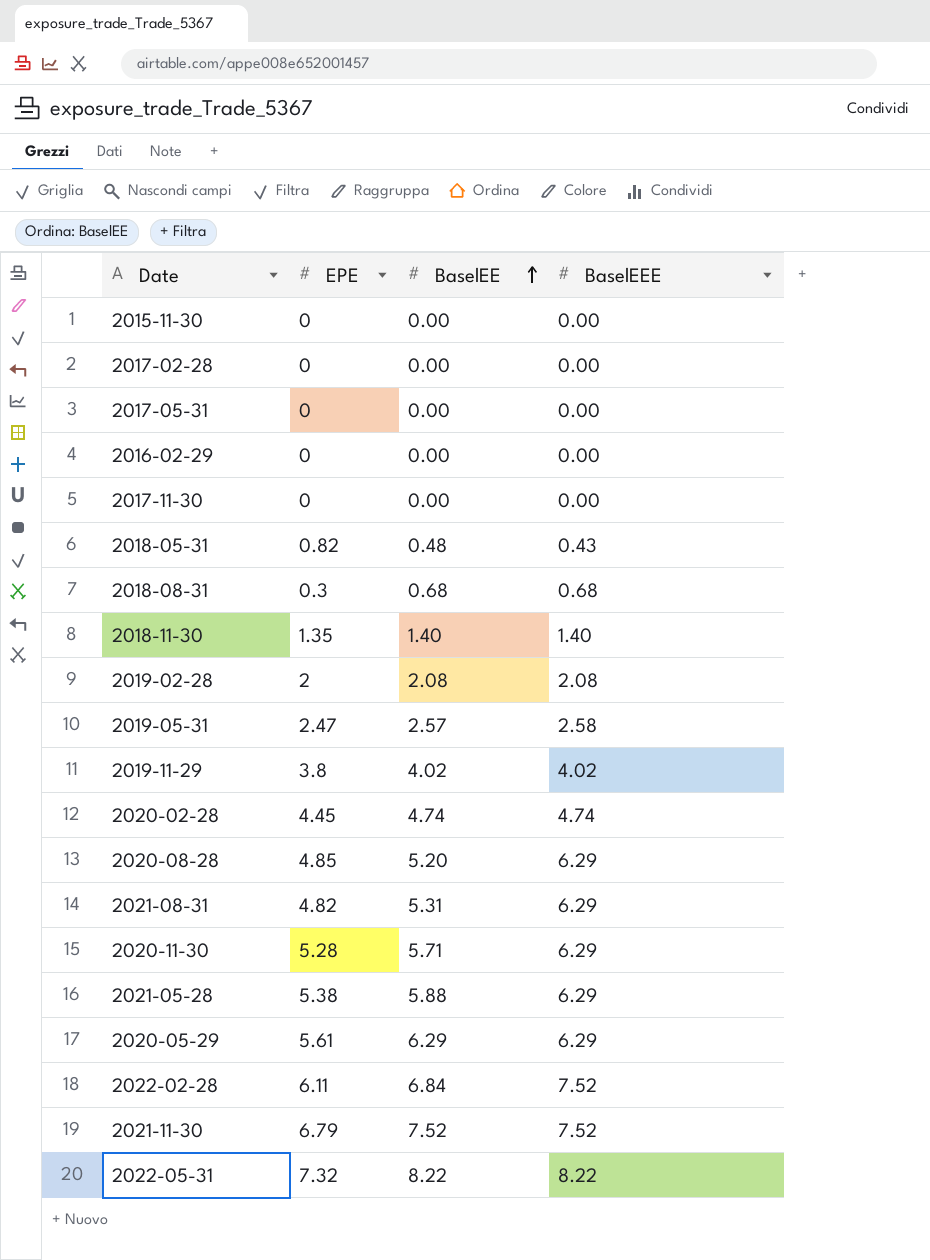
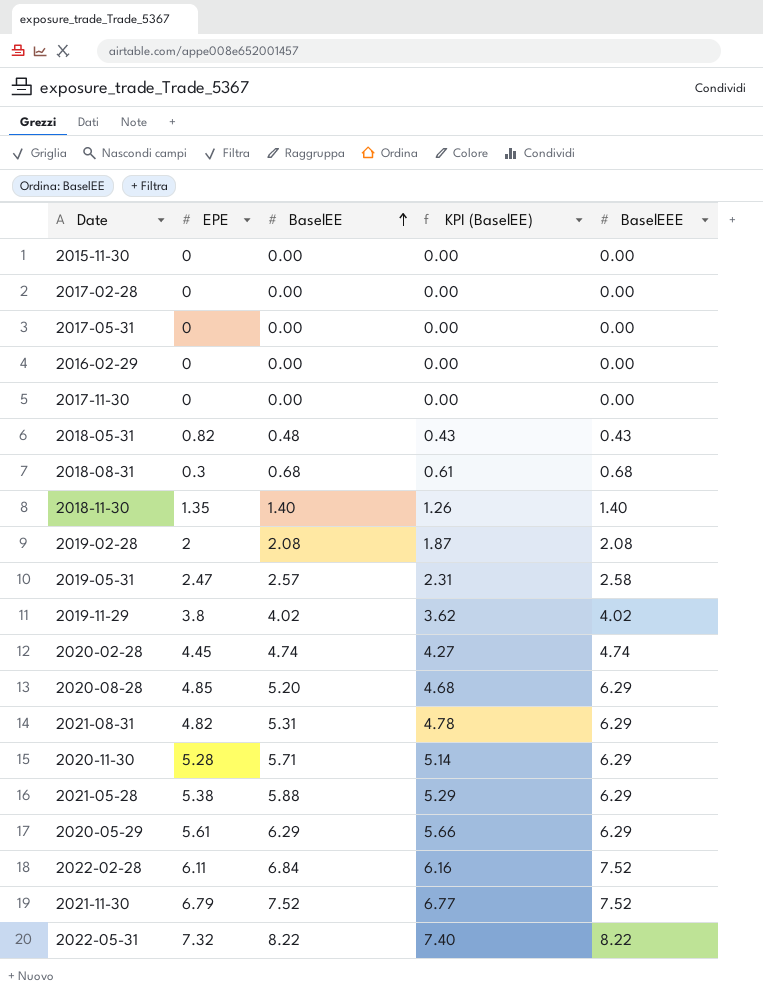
column KPI (BaselEE) | formula: none -> [BaselEE] * 0.9

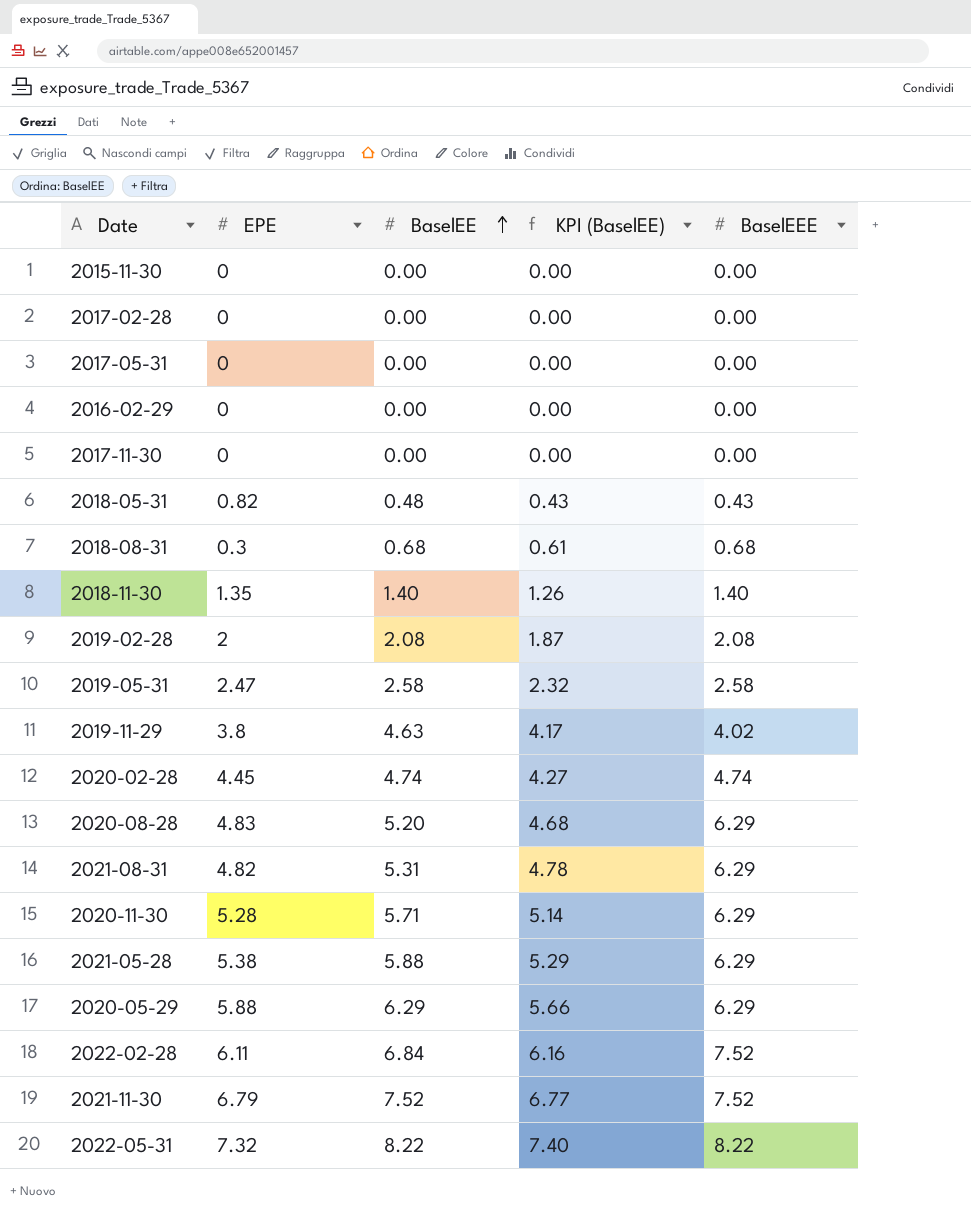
2019-05-31 | BaselEE: 2.57 -> 2.58
2019-05-31 | KPI (BaselEE): 2.31 -> 2.32
2019-11-29 | BaselEE: 4.02 -> 4.63
2019-11-29 | KPI (BaselEE): 3.62 -> 4.17
2020-08-28 | EPE: 4.85 -> 4.83
2020-05-29 | EPE: 5.61 -> 5.88

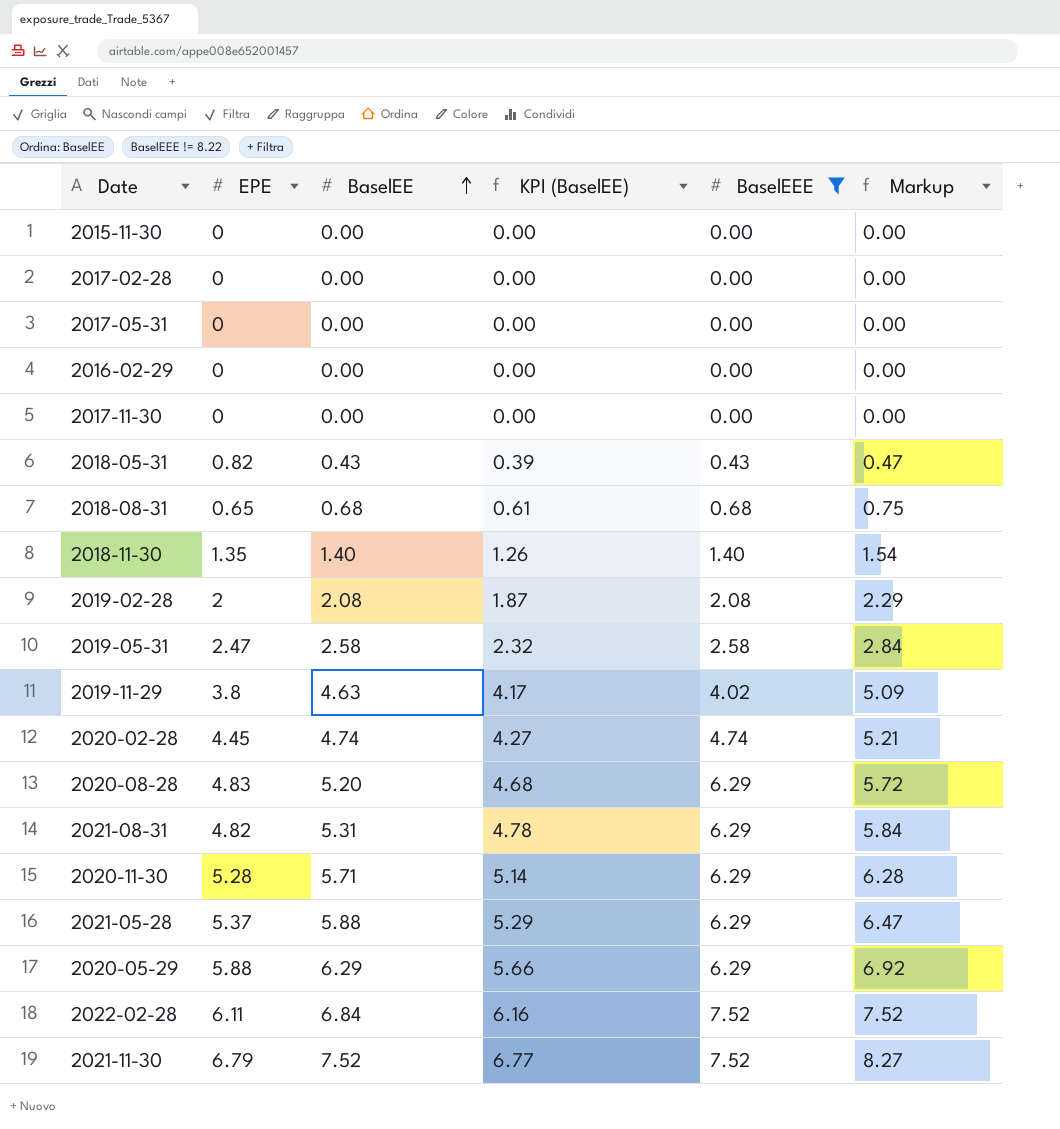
filter: none -> BaselEEE != 8.22
column Markup | formula: none -> [BaselEE] * 1.1
2018-05-31 | BaselEE: 0.48 -> 0.43
2018-05-31 | KPI (BaselEE): 0.43 -> 0.39
2018-08-31 | EPE: 0.3 -> 0.65
2021-05-28 | EPE: 5.38 -> 5.37

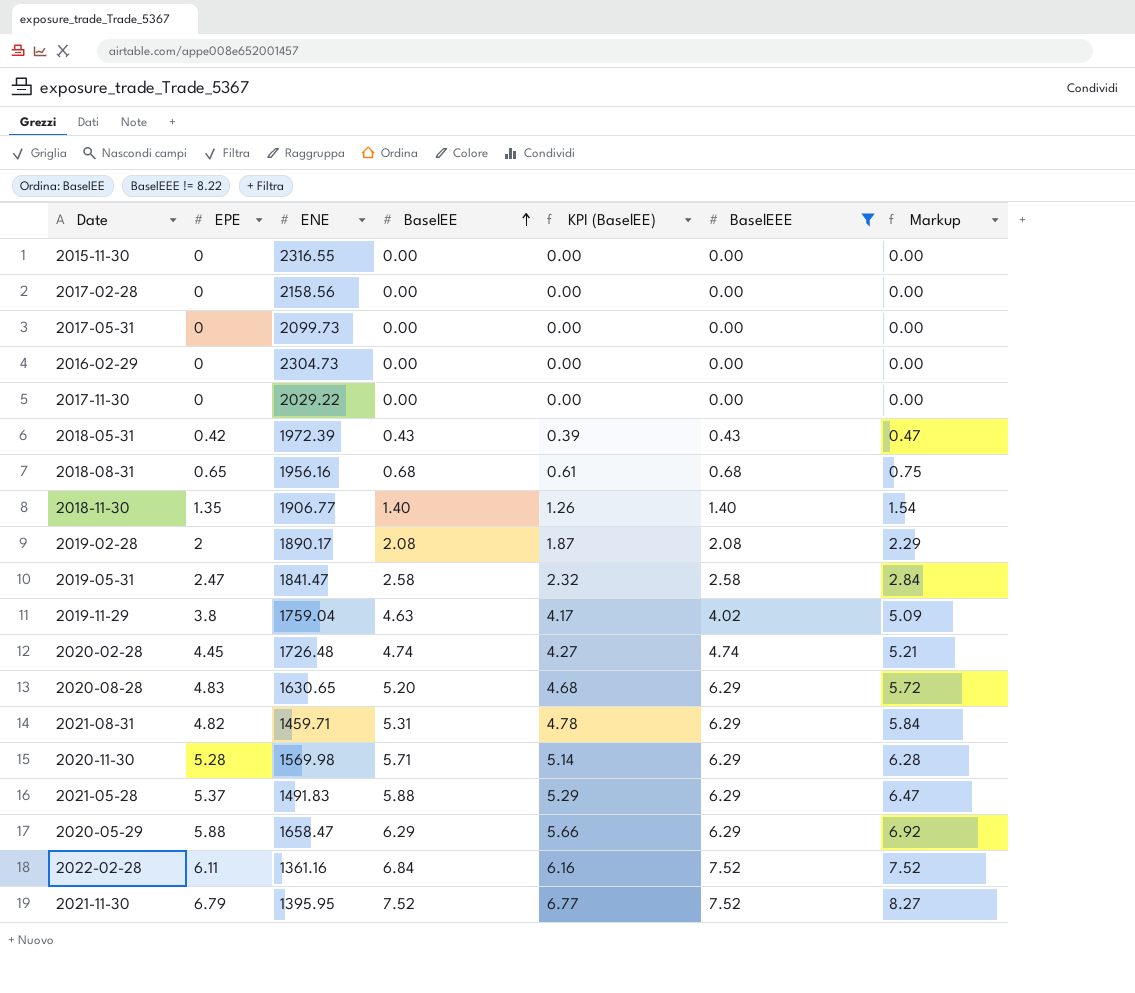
column ENE | position: none -> 3
2018-05-31 | EPE: 0.82 -> 0.42

